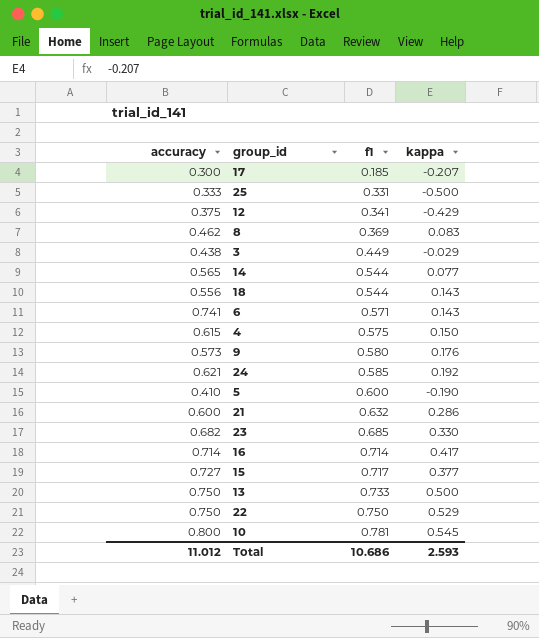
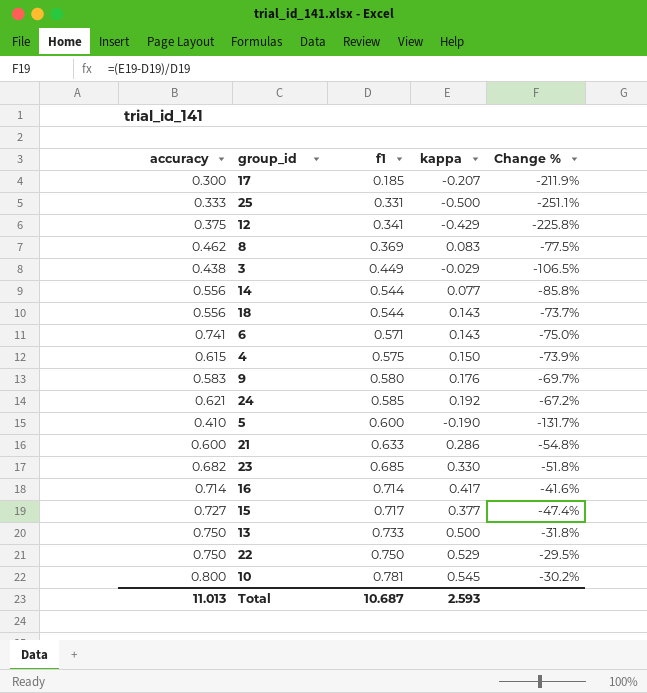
column Change % | formula: none -> ([kappa] - [f1]) / [f1]
14 | accuracy: 0.565 -> 0.556
9 | accuracy: 0.573 -> 0.583
21 | f1: 0.632 -> 0.633
Total | accuracy: 11.012 -> 11.013
Total | f1: 10.686 -> 10.687

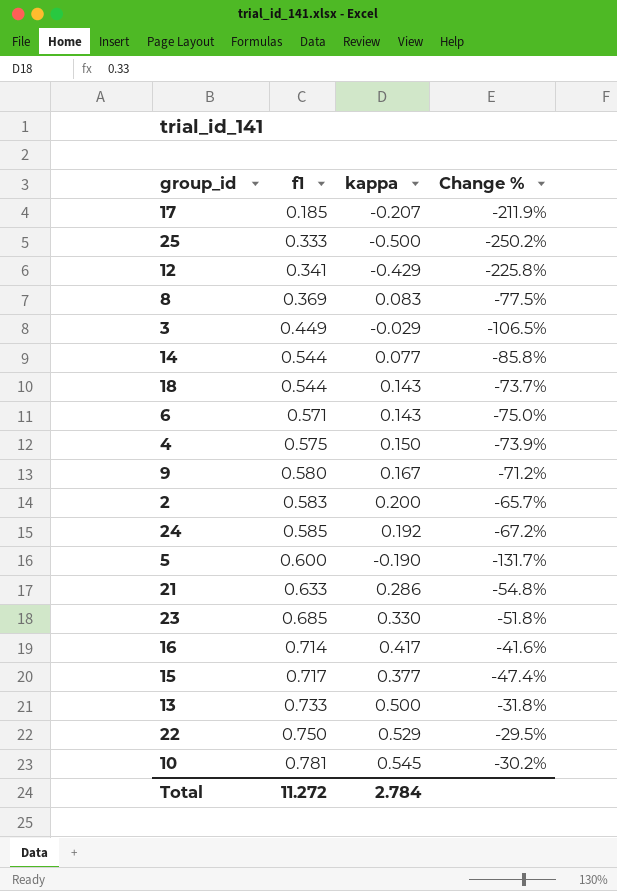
column accuracy | position: 1 -> none
25 | f1: 0.331 -> 0.333
25 | Change %: -251.1% -> -250.2%
9 | kappa: 0.176 -> 0.167
9 | Change %: -69.7% -> -71.2%
row 2: none -> 0.583 | 0.200 | -65.7%
Total | f1: 10.687 -> 11.272
Total | kappa: 2.593 -> 2.784

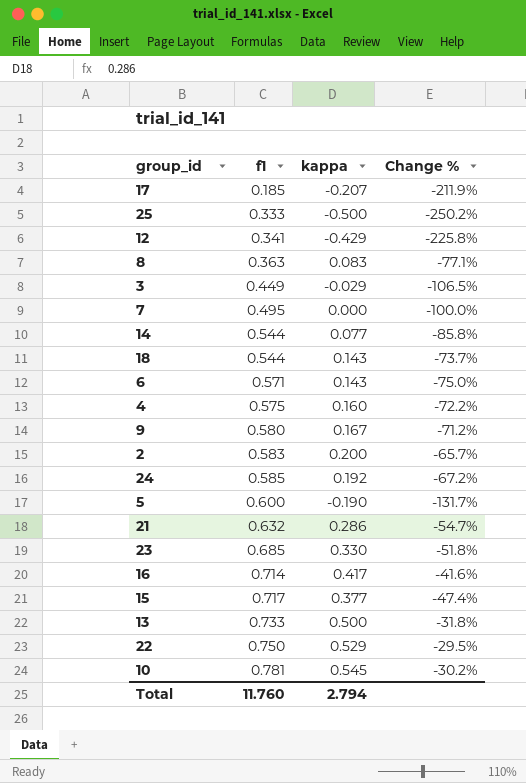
8 | f1: 0.369 -> 0.363
8 | Change %: -77.5% -> -77.1%
row 7: none -> 0.495 | 0.000 | -100.0%
4 | kappa: 0.150 -> 0.160
4 | Change %: -73.9% -> -72.2%
21 | f1: 0.633 -> 0.632
21 | Change %: -54.8% -> -54.7%
Total | f1: 11.272 -> 11.760
Total | kappa: 2.784 -> 2.794

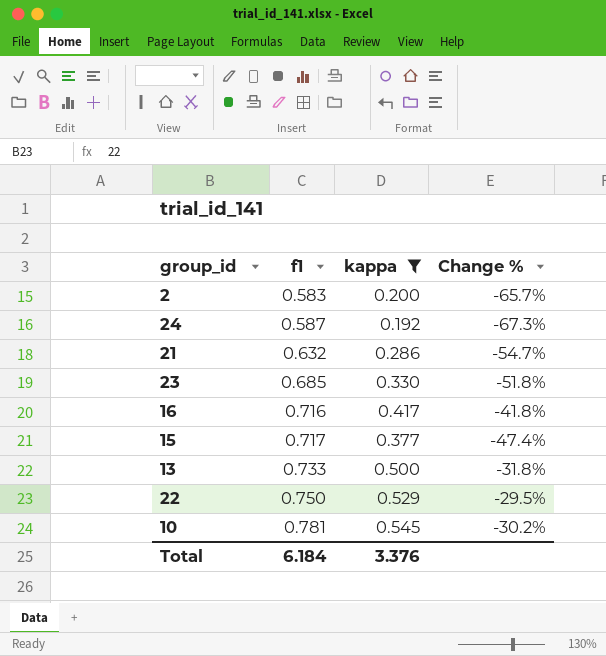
filter: none -> kappa >= 0.192
24 | f1: 0.585 -> 0.587
24 | Change %: -67.2% -> -67.3%
16 | f1: 0.714 -> 0.716
16 | Change %: -41.6% -> -41.8%
Total | f1: 11.760 -> 6.184
Total | kappa: 2.794 -> 3.376

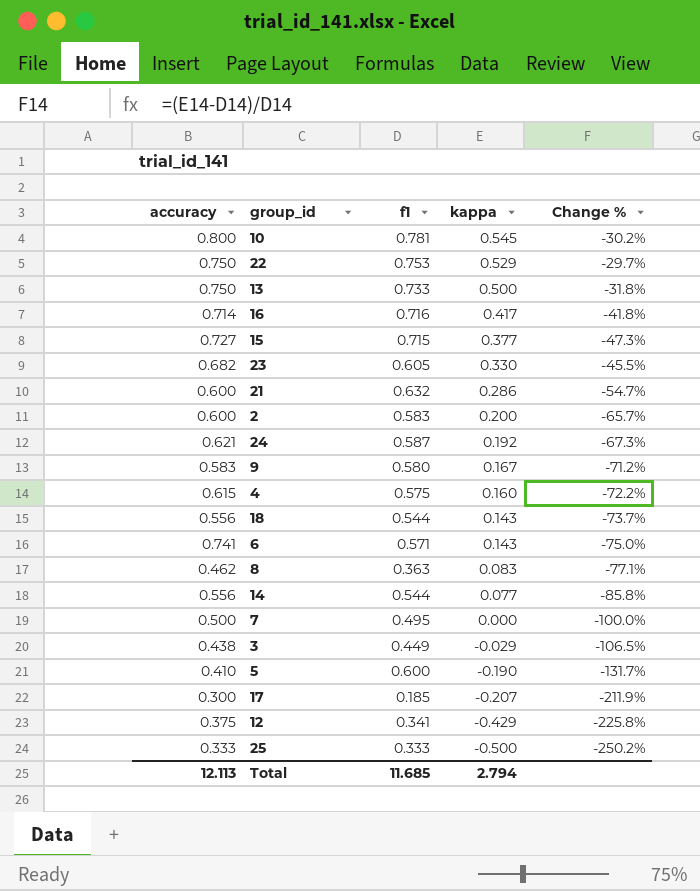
filter: kappa >= 0.192 -> none
row order: f1 ascending -> kappa descending
column accuracy | position: none -> 1
22 | f1: 0.750 -> 0.753
22 | Change %: -29.5% -> -29.7%
15 | f1: 0.717 -> 0.715
15 | Change %: -47.4% -> -47.3%
23 | f1: 0.685 -> 0.605
23 | Change %: -51.8% -> -45.5%
Total | f1: 6.184 -> 11.685
Total | kappa: 3.376 -> 2.794

